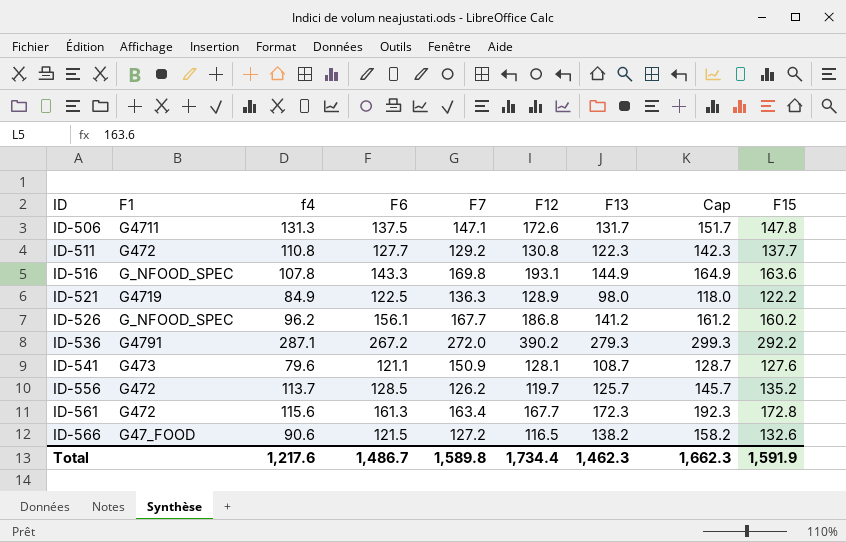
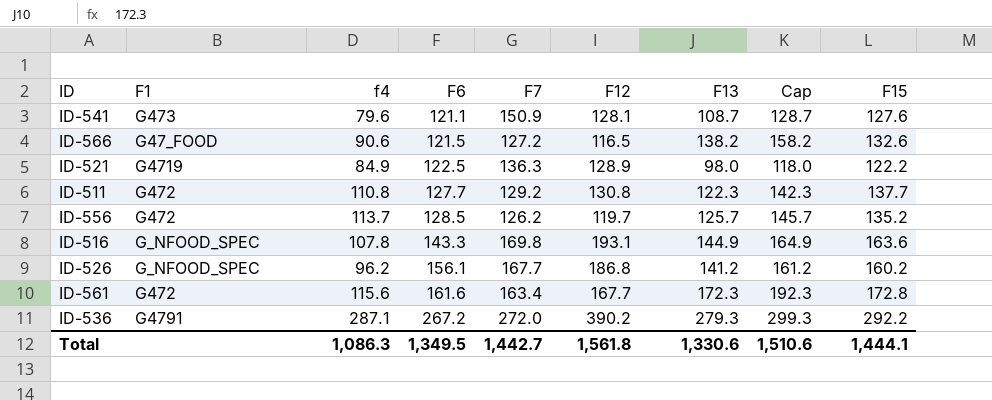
row order: ID ascending -> F6 ascending
row ID-506: G4711 | 131.3 | 137.5 | 147.1 | 172.6 | 131.7 | 151.7 | 147.8 -> none
ID-561 | F6: 161.3 -> 161.6
Total | f4: 1,217.6 -> 1,086.3
Total | F6: 1,486.7 -> 1,349.5
Total | F7: 1,589.8 -> 1,442.7
Total | F12: 1,734.4 -> 1,561.8
Total | F13: 1,462.3 -> 1,330.6
Total | Cap: 1,662.3 -> 1,510.6
Total | F15: 1,591.9 -> 1,444.1

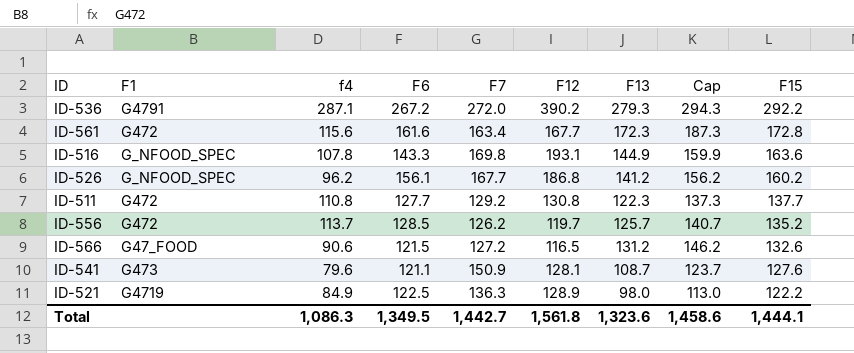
row order: F6 ascending -> F15 descending
column Cap | formula: [F13] + 20 -> [F13] + 15
ID-566 | F13: 138.2 -> 131.2
Total | F13: 1,330.6 -> 1,323.6
Total | Cap: 1,510.6 -> 1,458.6

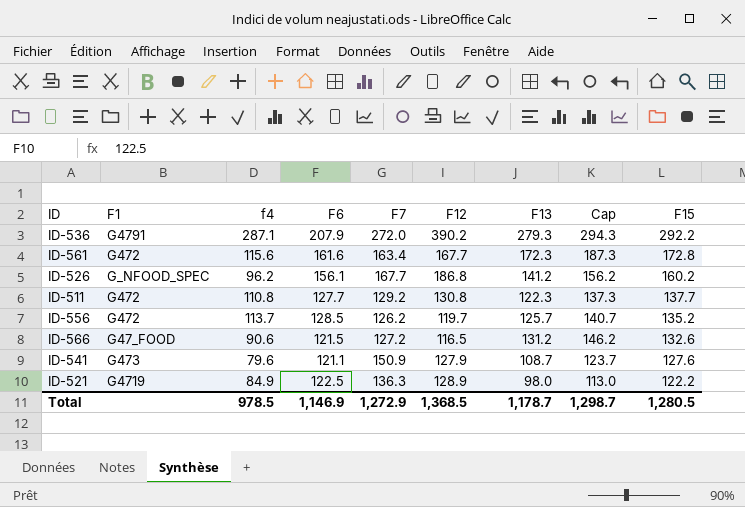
row ID-516: G_NFOOD_SPEC | 107.8 | 143.3 | 169.8 | 193.1 | 144.9 | 159.9 | 163.6 -> none
ID-536 | F6: 267.2 -> 207.9
ID-541 | F12: 128.1 -> 127.9
Total | f4: 1,086.3 -> 978.5
Total | F6: 1,349.5 -> 1,146.9
Total | F7: 1,442.7 -> 1,272.9
Total | F12: 1,561.8 -> 1,368.5
Total | F13: 1,323.6 -> 1,178.7
Total | Cap: 1,458.6 -> 1,298.7
Total | F15: 1,444.1 -> 1,280.5

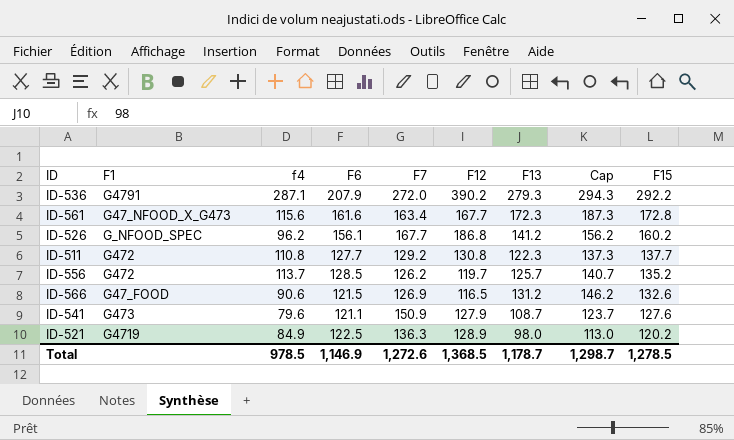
ID-561 | F1: G472 -> G47_NFOOD_X_G473
ID-566 | F7: 127.2 -> 126.9
ID-521 | F15: 122.2 -> 120.2
Total | F7: 1,272.9 -> 1,272.6
Total | F15: 1,280.5 -> 1,278.5

